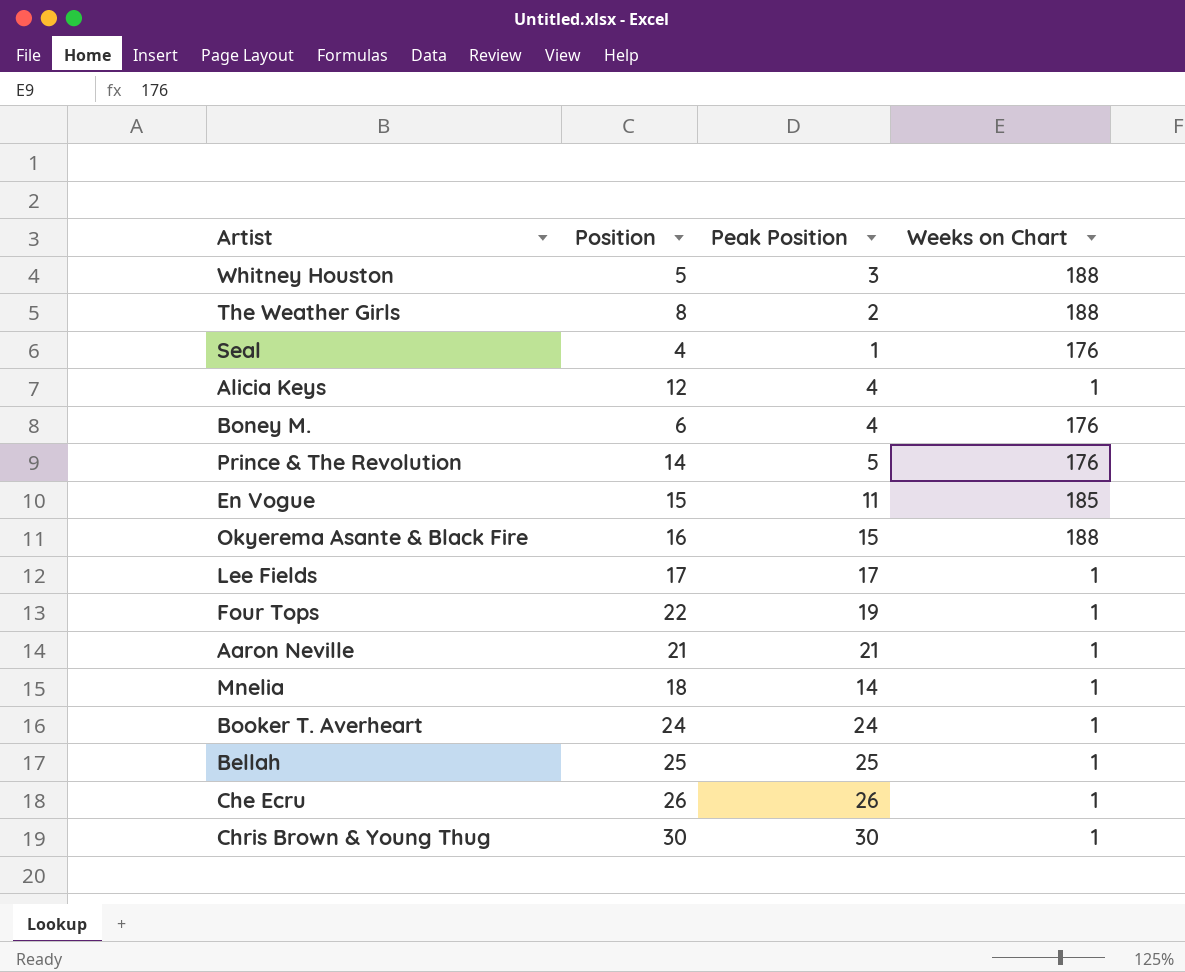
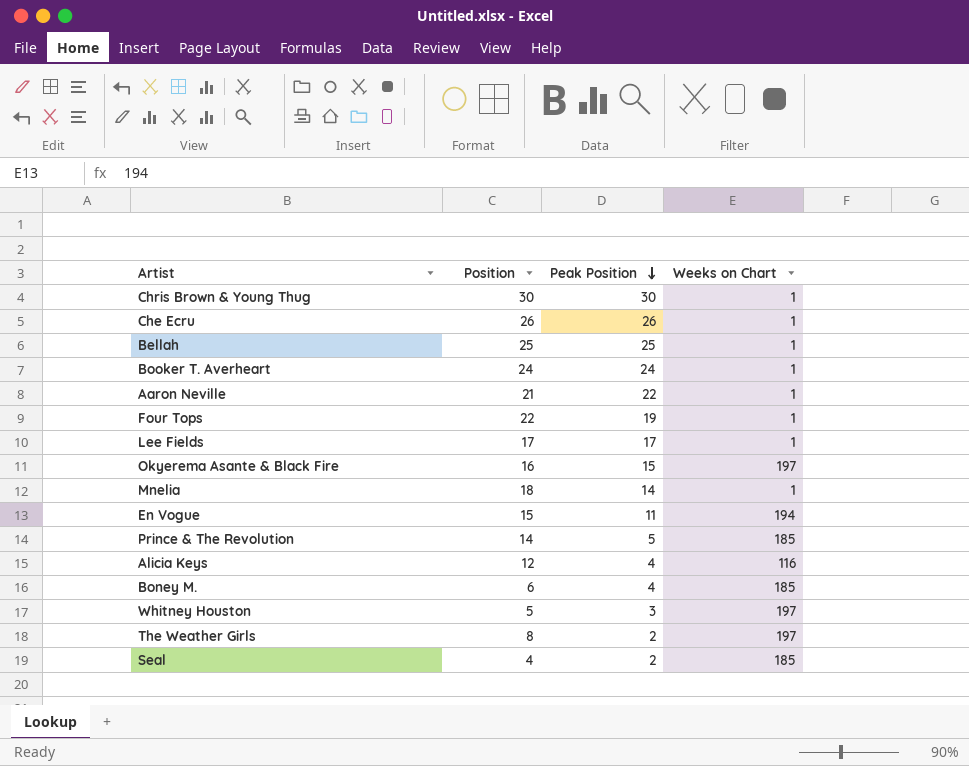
row order: none -> Peak Position descending
Aaron Neville | Peak Position: 21 -> 22
Okyerema Asante & Black Fire | Weeks on Chart: 188 -> 197
En Vogue | Weeks on Chart: 185 -> 194
Prince & The Revolution | Weeks on Chart: 176 -> 185
Alicia Keys | Weeks on Chart: 1 -> 116
Boney M. | Weeks on Chart: 176 -> 185
Whitney Houston | Weeks on Chart: 188 -> 197
The Weather Girls | Weeks on Chart: 188 -> 197
Seal | Peak Position: 1 -> 2
Seal | Weeks on Chart: 176 -> 185

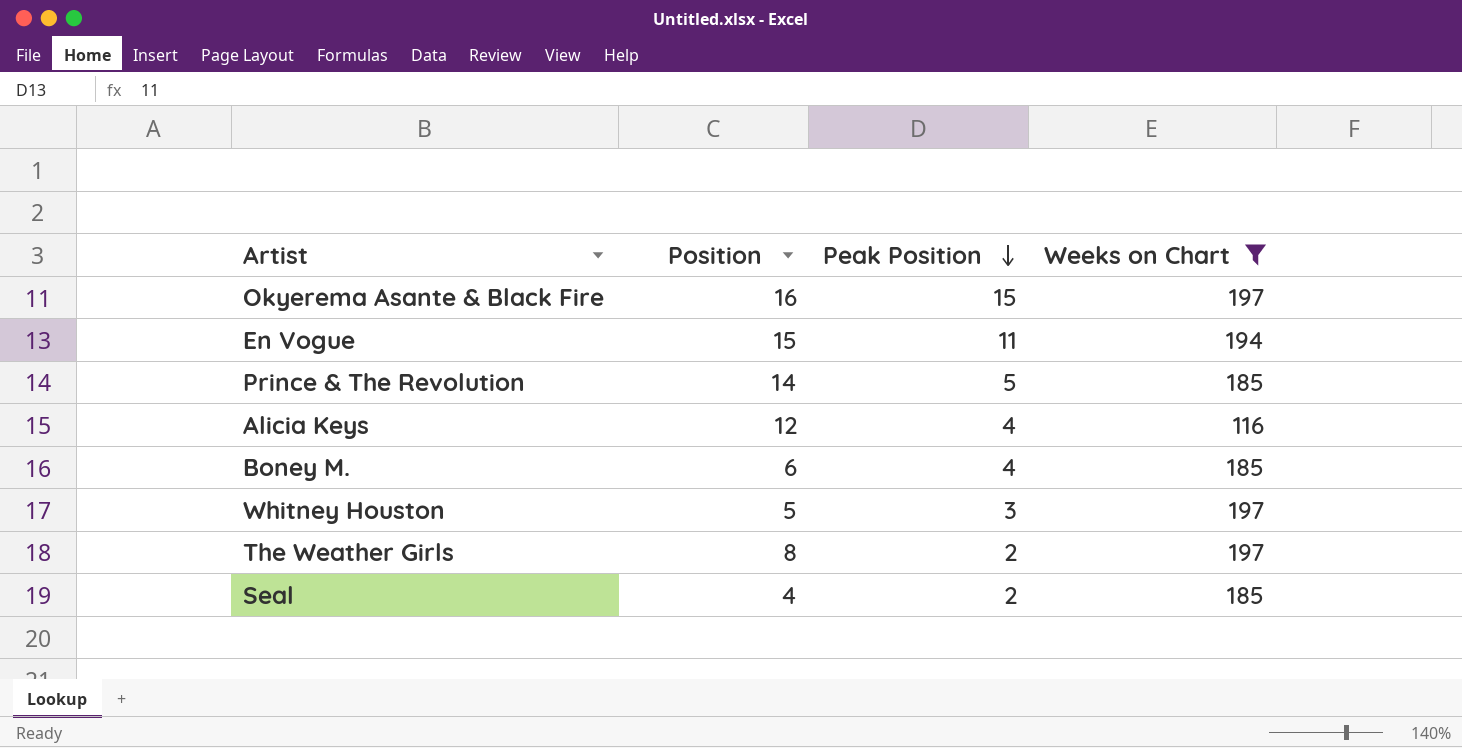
filter: none -> Weeks on Chart != 1

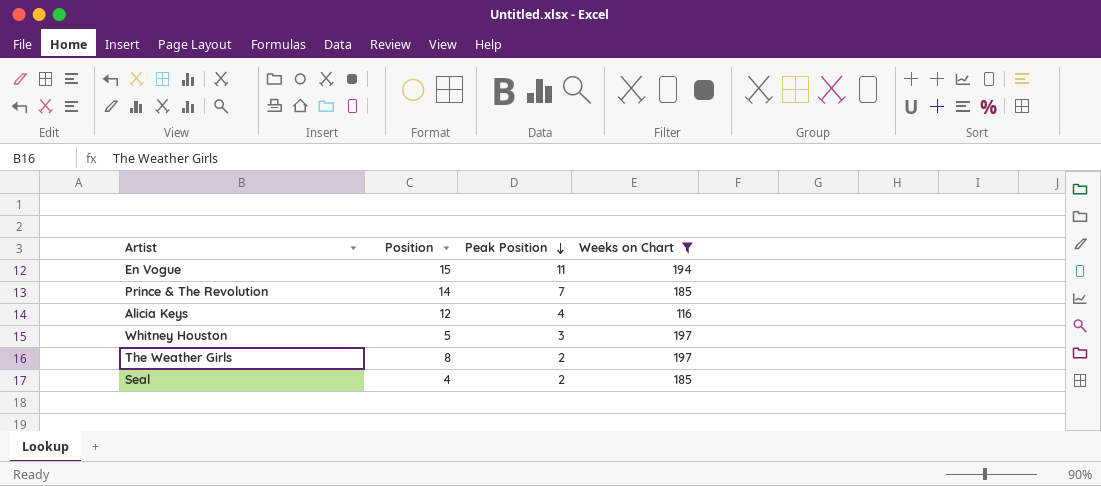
row Okyerema Asante & Black Fire: 16 | 15 | 197 -> none
row Boney M.: 6 | 4 | 185 -> none
Prince & The Revolution | Peak Position: 5 -> 7

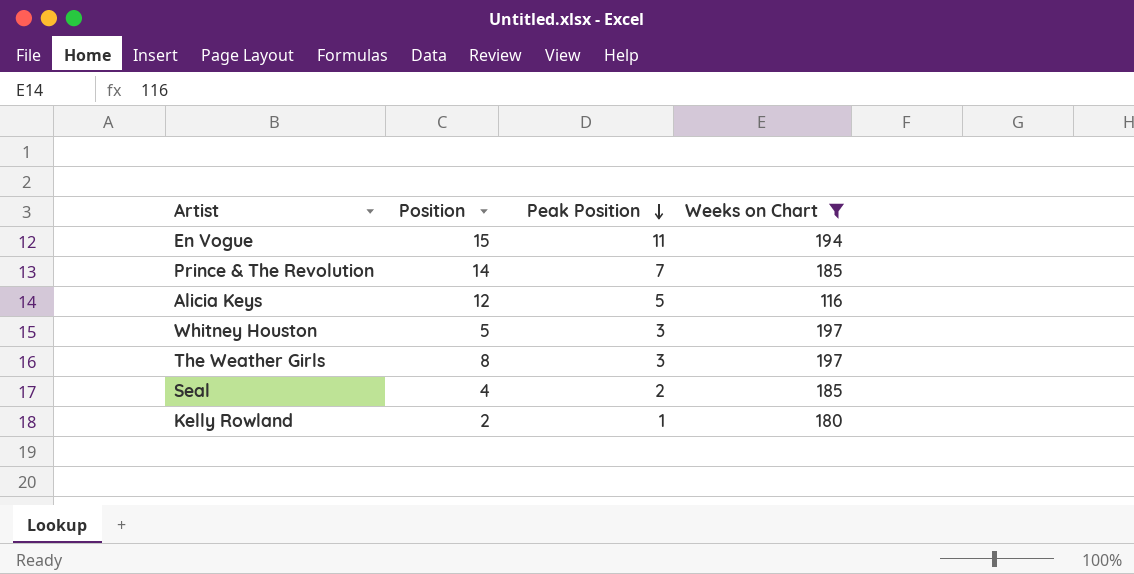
Alicia Keys | Peak Position: 4 -> 5
The Weather Girls | Peak Position: 2 -> 3
row Kelly Rowland: none -> 2 | 1 | 180

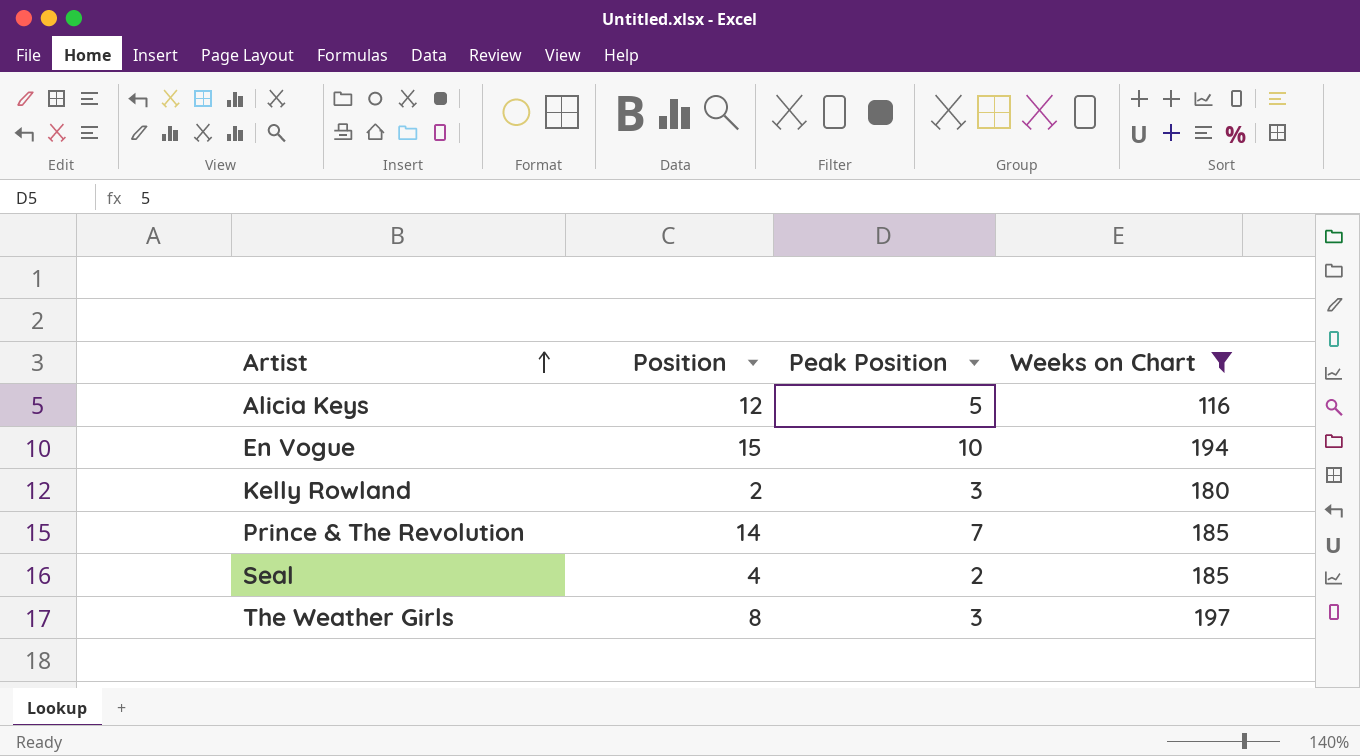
row order: Peak Position descending -> Artist ascending
row Whitney Houston: 5 | 3 | 197 -> none
En Vogue | Peak Position: 11 -> 10
Kelly Rowland | Peak Position: 1 -> 3

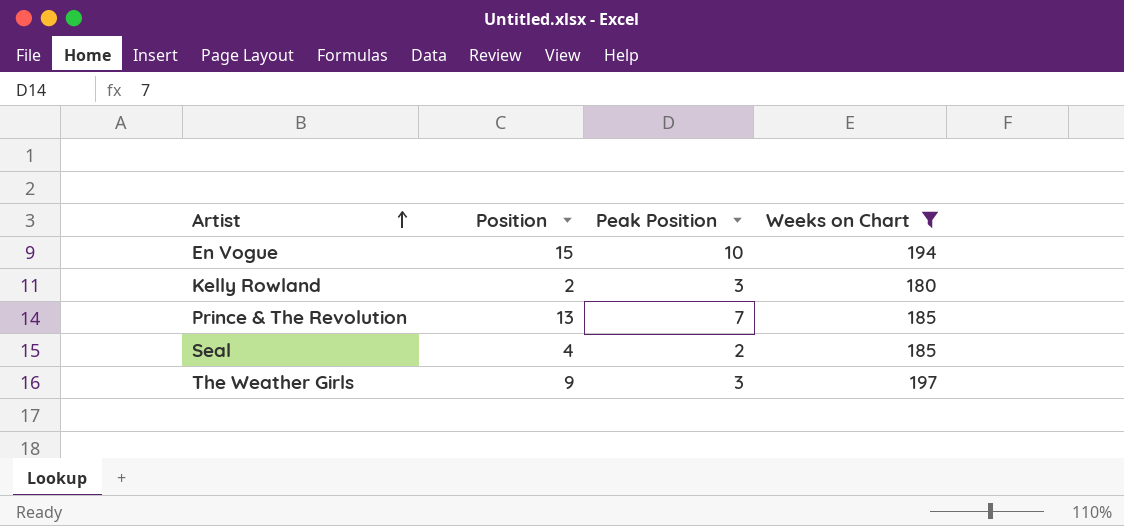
row Alicia Keys: 12 | 5 | 116 -> none
Prince & The Revolution | Position: 14 -> 13
The Weather Girls | Position: 8 -> 9

